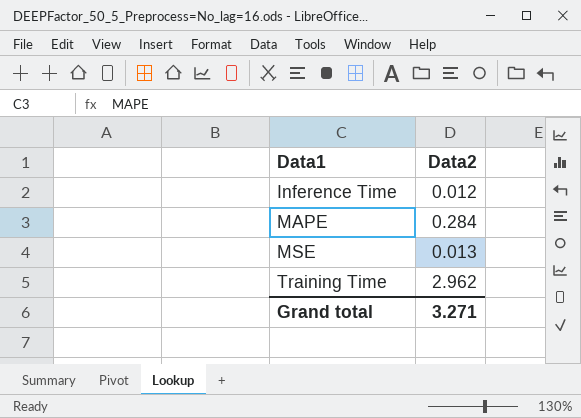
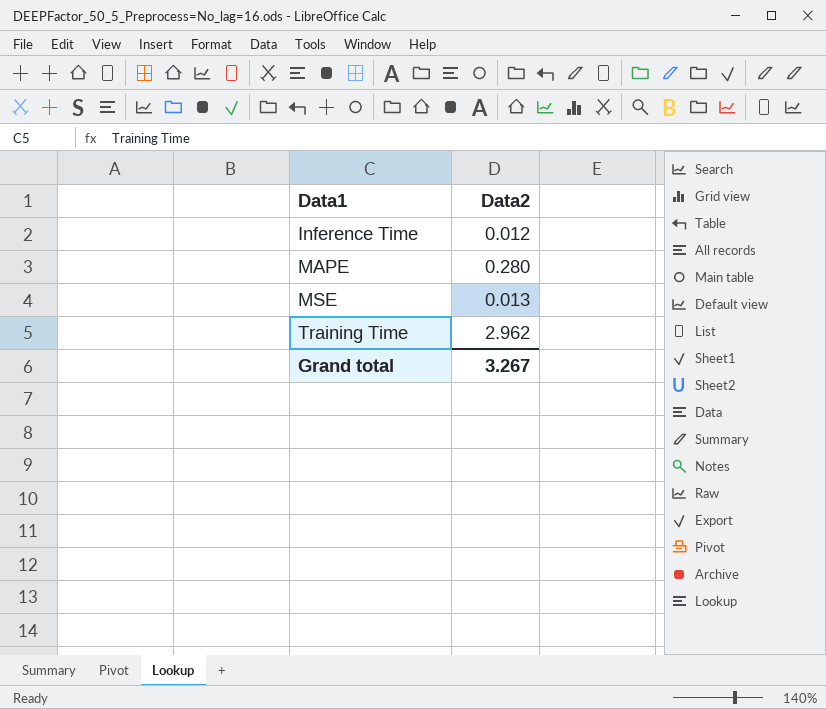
MAPE | Data2: 0.284 -> 0.280
Grand total | Data2: 3.271 -> 3.267

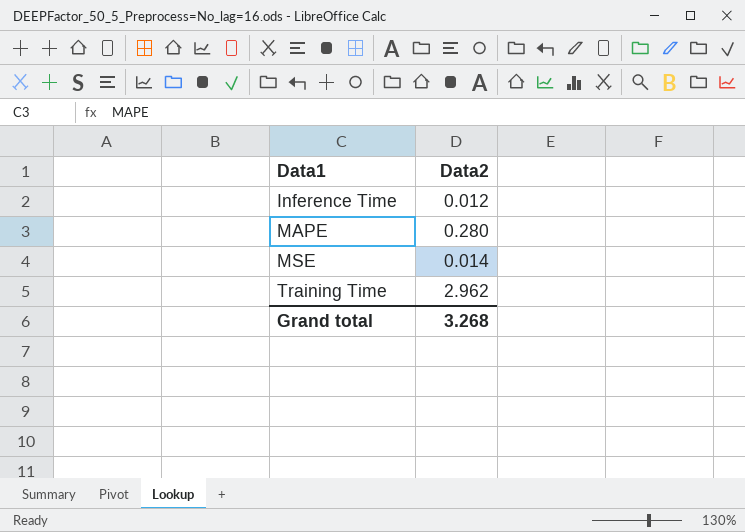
MSE | Data2: 0.013 -> 0.014
Grand total | Data2: 3.267 -> 3.268

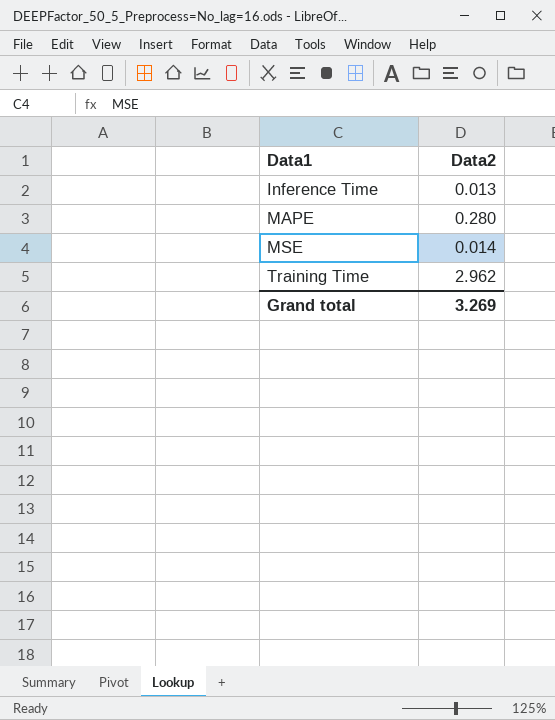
Inference Time | Data2: 0.012 -> 0.013
Grand total | Data2: 3.268 -> 3.269

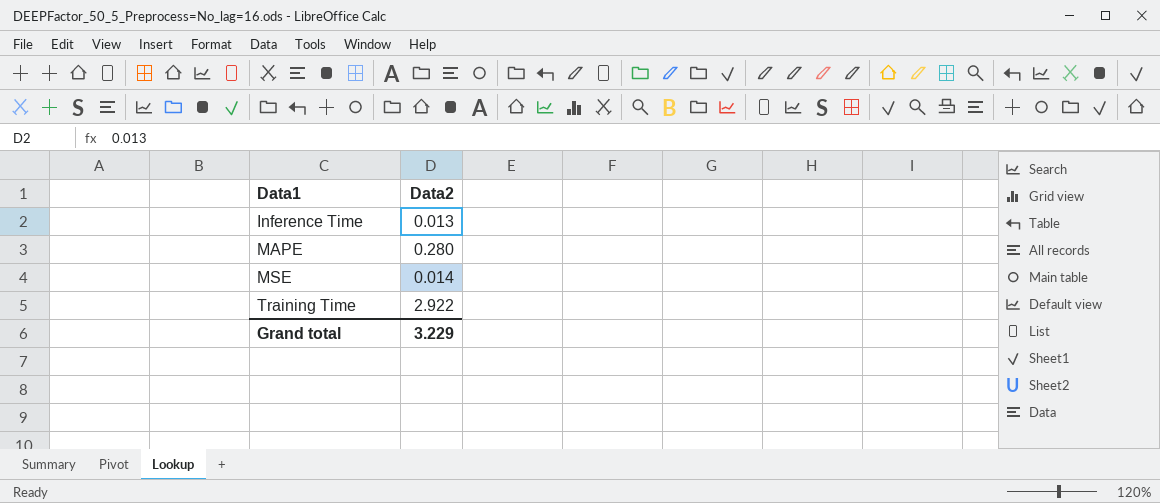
Training Time | Data2: 2.962 -> 2.922
Grand total | Data2: 3.269 -> 3.229

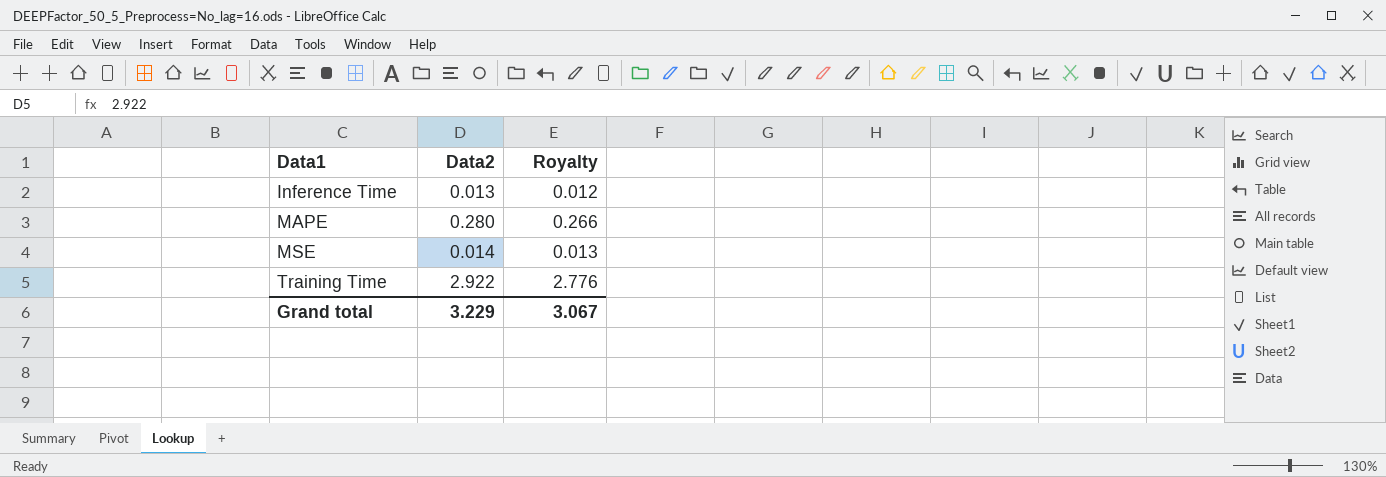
column Royalty | formula: none -> [Data2] * 0.95

